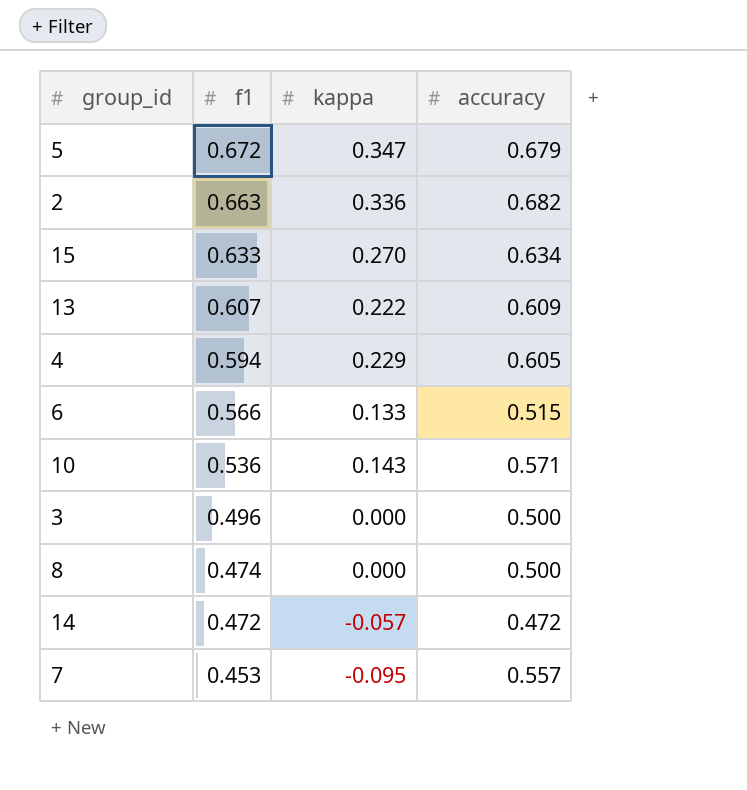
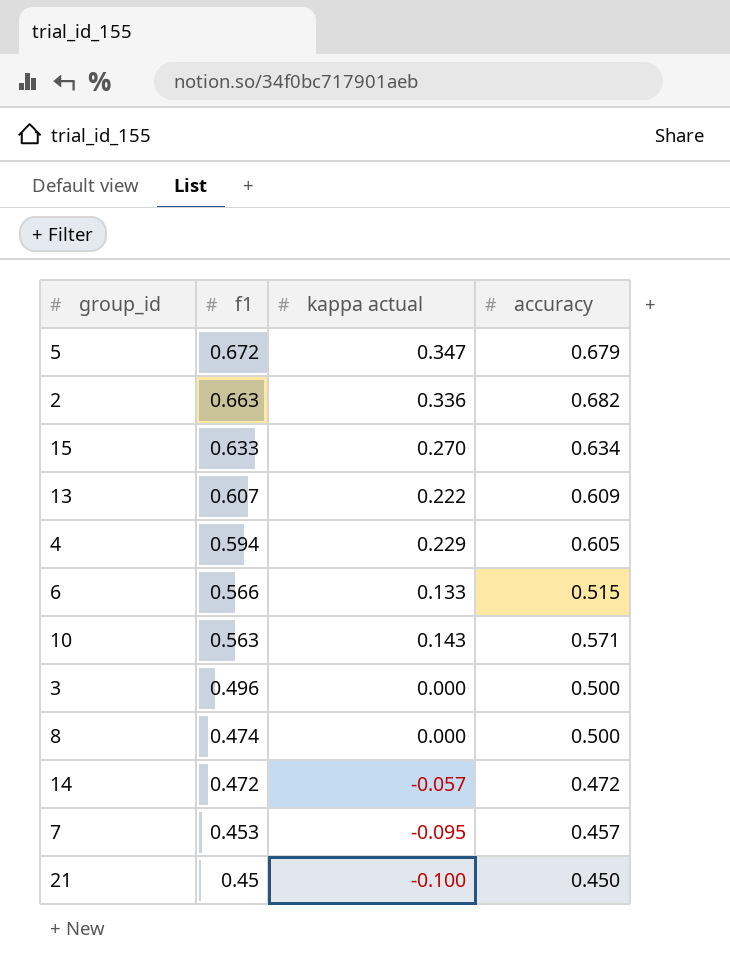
column name: kappa -> kappa actual
10 | f1: 0.536 -> 0.563
7 | accuracy: 0.557 -> 0.457
row 21: none -> 0.45 | -0.100 | 0.450

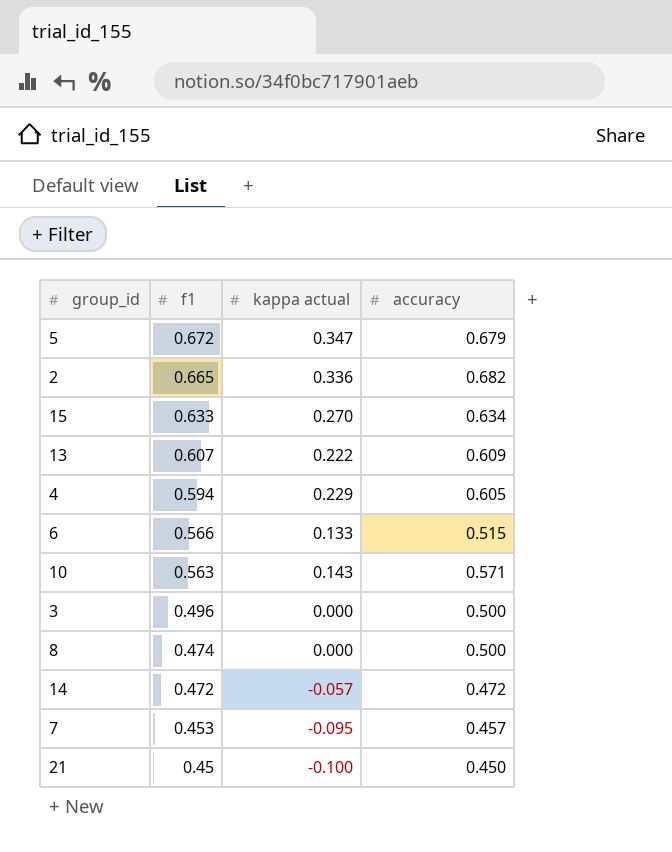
2 | f1: 0.663 -> 0.665

